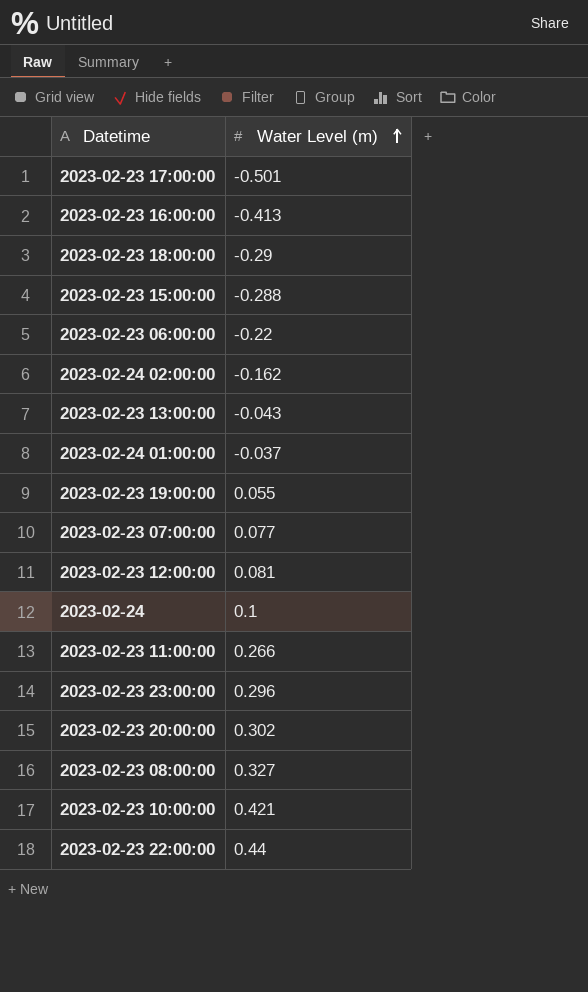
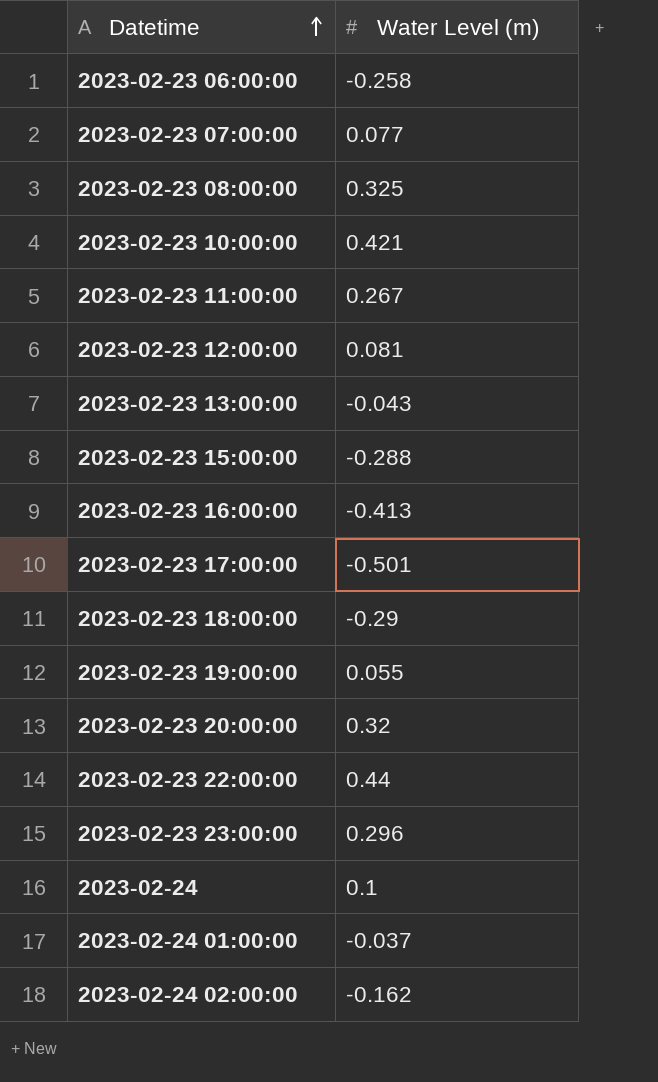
row order: Water Level (m) ascending -> Datetime ascending
2023-02-23 06:00:00 | Water Level (m): -0.22 -> -0.258
2023-02-23 08:00:00 | Water Level (m): 0.327 -> 0.325
2023-02-23 11:00:00 | Water Level (m): 0.266 -> 0.267
2023-02-23 20:00:00 | Water Level (m): 0.302 -> 0.32

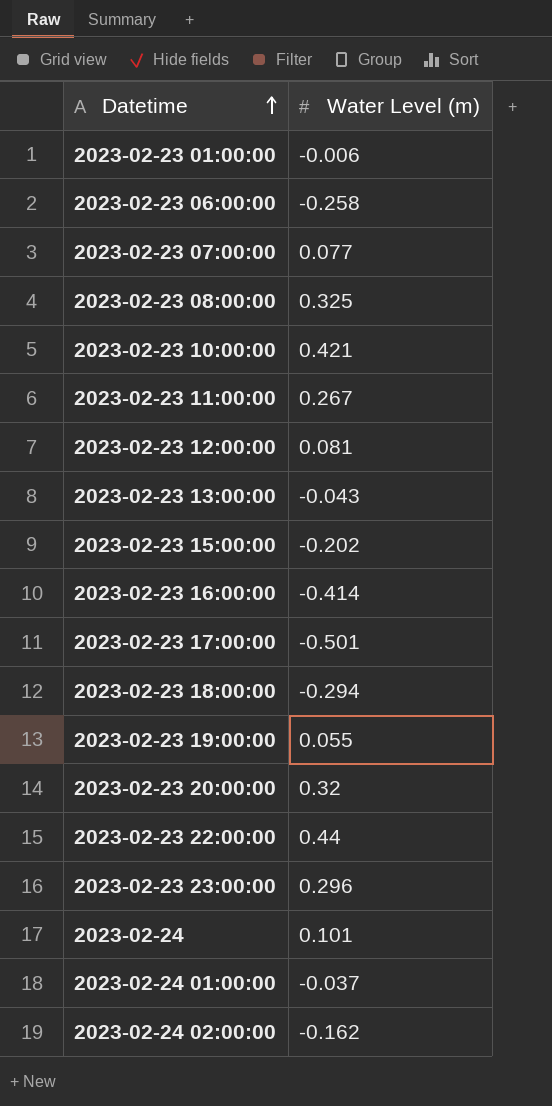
row 2023-02-23 01:00:00: none -> -0.006
2023-02-23 15:00:00 | Water Level (m): -0.288 -> -0.202
2023-02-23 16:00:00 | Water Level (m): -0.413 -> -0.414
2023-02-23 18:00:00 | Water Level (m): -0.29 -> -0.294
2023-02-24 | Water Level (m): 0.1 -> 0.101

